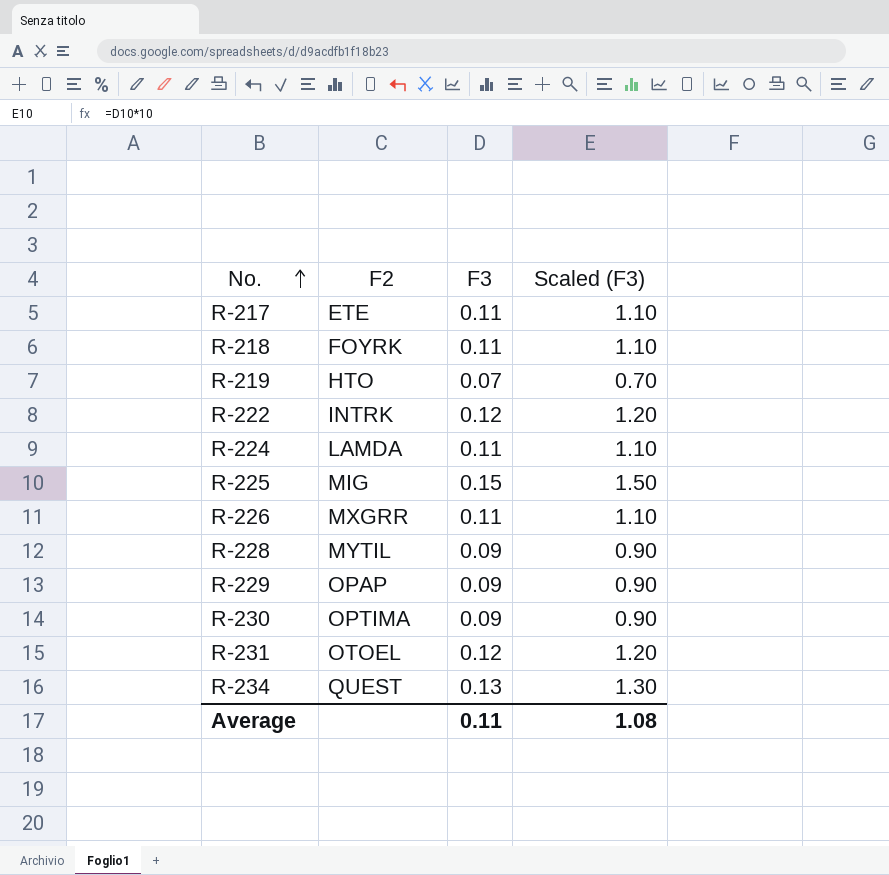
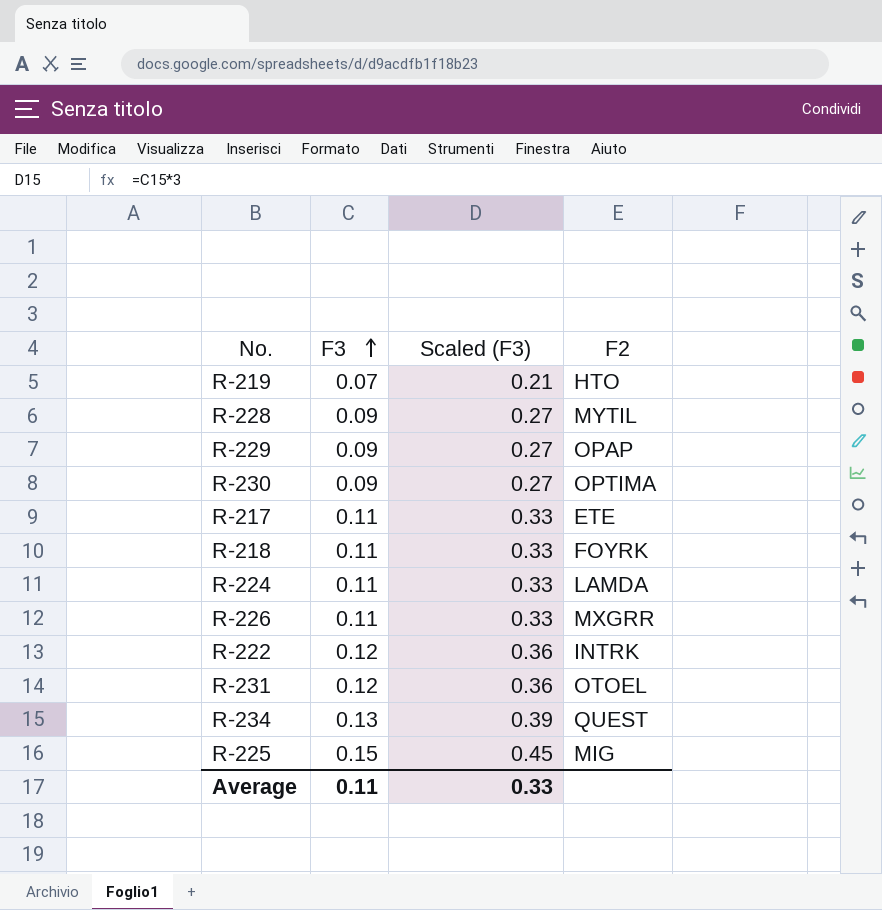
row order: No. ascending -> F3 ascending
column Scaled (F3) | formula: [F3] * 10 -> [F3] * 3
column F2 | position: 2 -> 4
Average | Scaled (F3): 1.08 -> 0.33

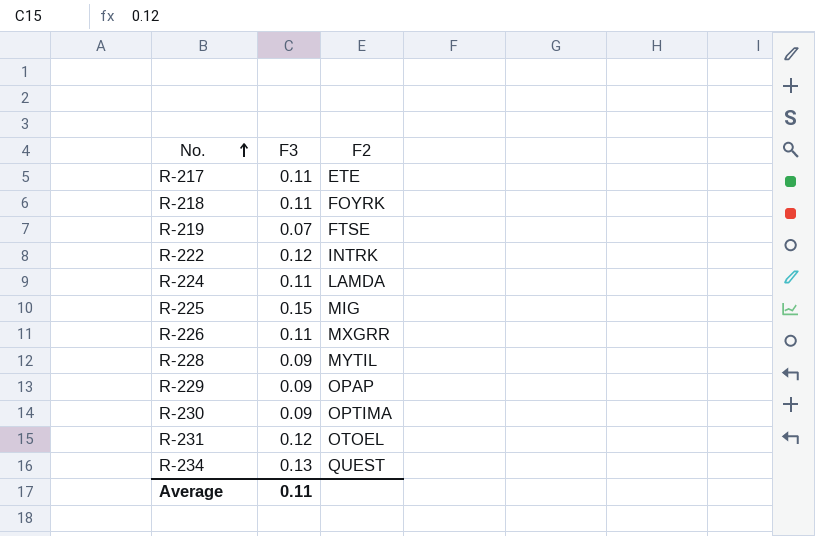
row order: F3 ascending -> No. ascending
column Scaled (F3) | formula: [F3] * 3 -> none
R-219 | F2: HTO -> FTSE

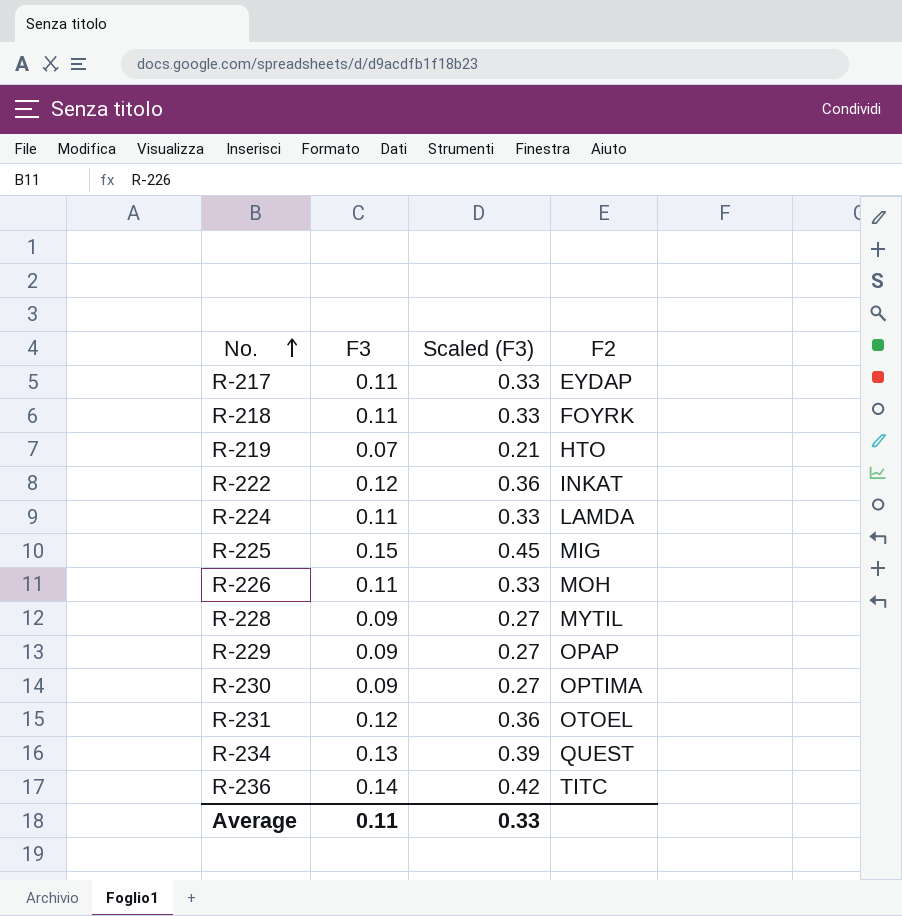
column Scaled (F3) | formula: none -> [F3] * 3
R-217 | F2: ETE -> EYDAP
R-219 | F2: FTSE -> HTO
R-222 | F2: INTRK -> INKAT
R-226 | F2: MXGRR -> MOH
row R-236: none -> 0.14 | 0.42 | TITC

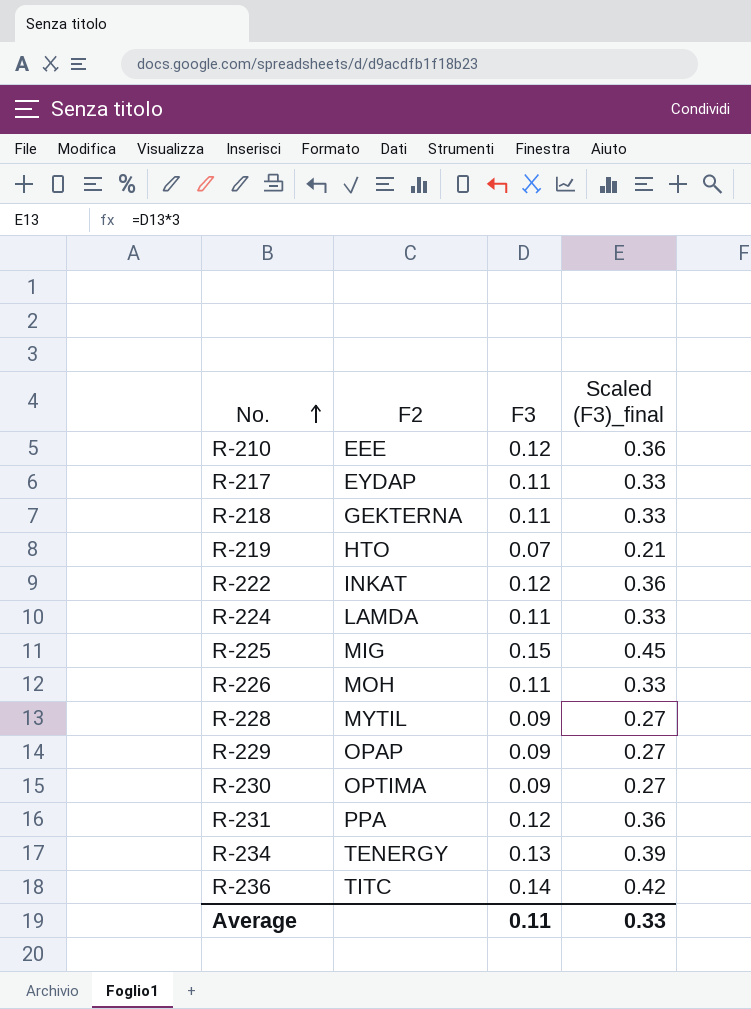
column F2 | position: 4 -> 2
column name: Scaled (F3) -> Scaled (F3)_final
row R-210: none -> EEE | 0.12 | 0.36
R-218 | F2: FOYRK -> GEKTERNA
R-231 | F2: OTOEL -> PPA
R-234 | F2: QUEST -> TENERGY

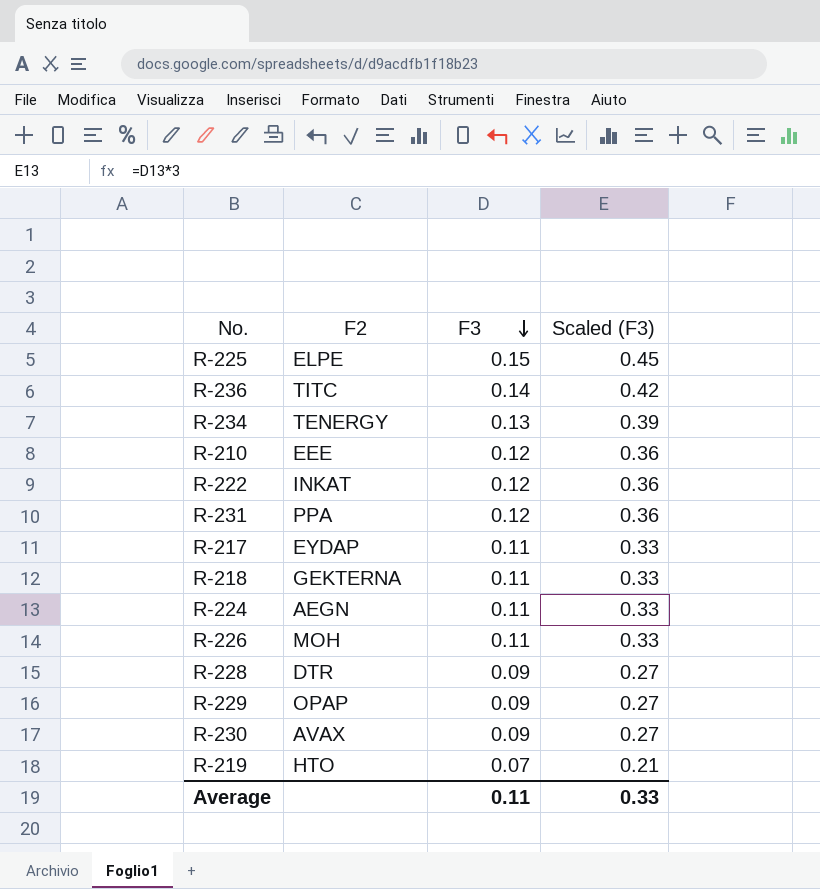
row order: No. ascending -> F3 descending
column name: Scaled (F3)_final -> Scaled (F3)
R-225 | F2: MIG -> ELPE
R-224 | F2: LAMDA -> AEGN
R-228 | F2: MYTIL -> DTR
R-230 | F2: OPTIMA -> AVAX

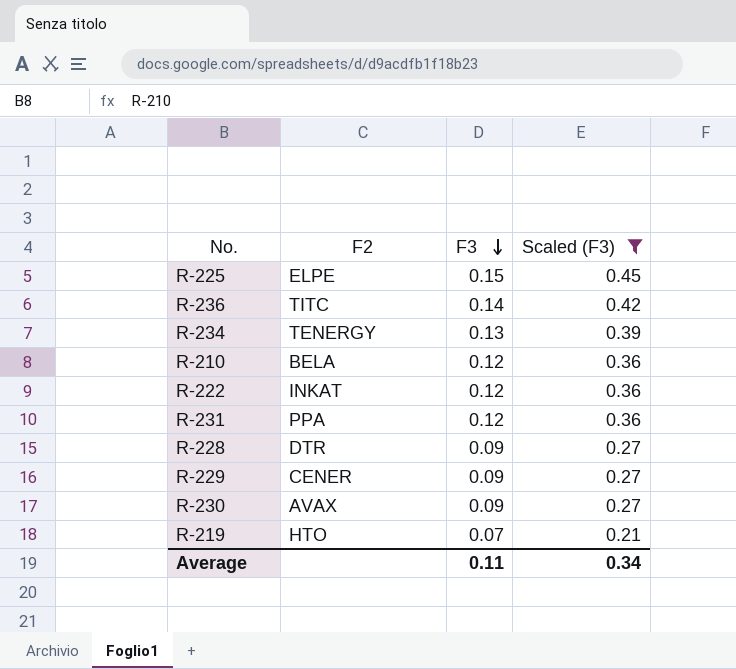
filter: none -> Scaled (F3) != 0.33
R-210 | F2: EEE -> BELA
R-229 | F2: OPAP -> CENER
Average | Scaled (F3): 0.33 -> 0.34

